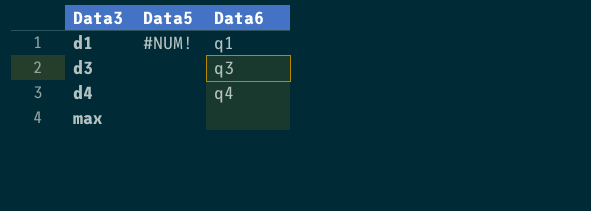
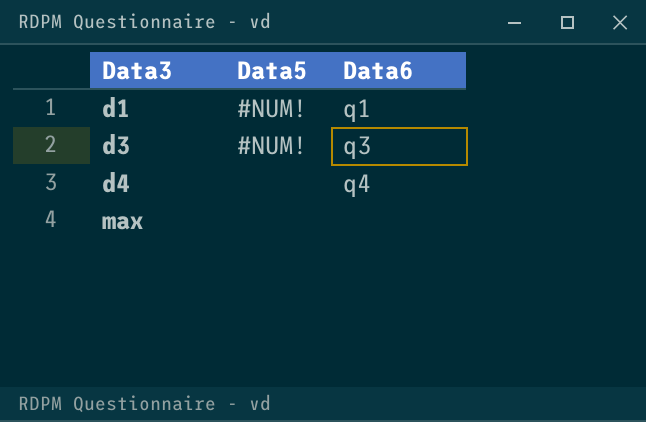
d3 | Data5: none -> #NUM!

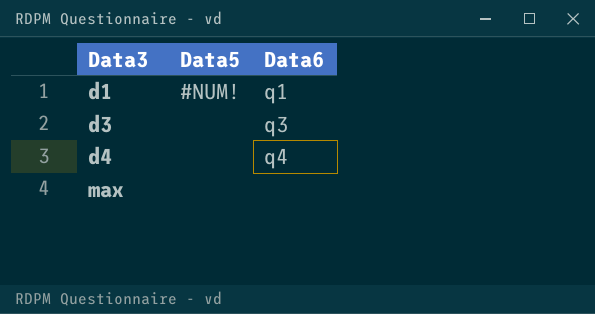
d3 | Data5: #NUM! -> none

